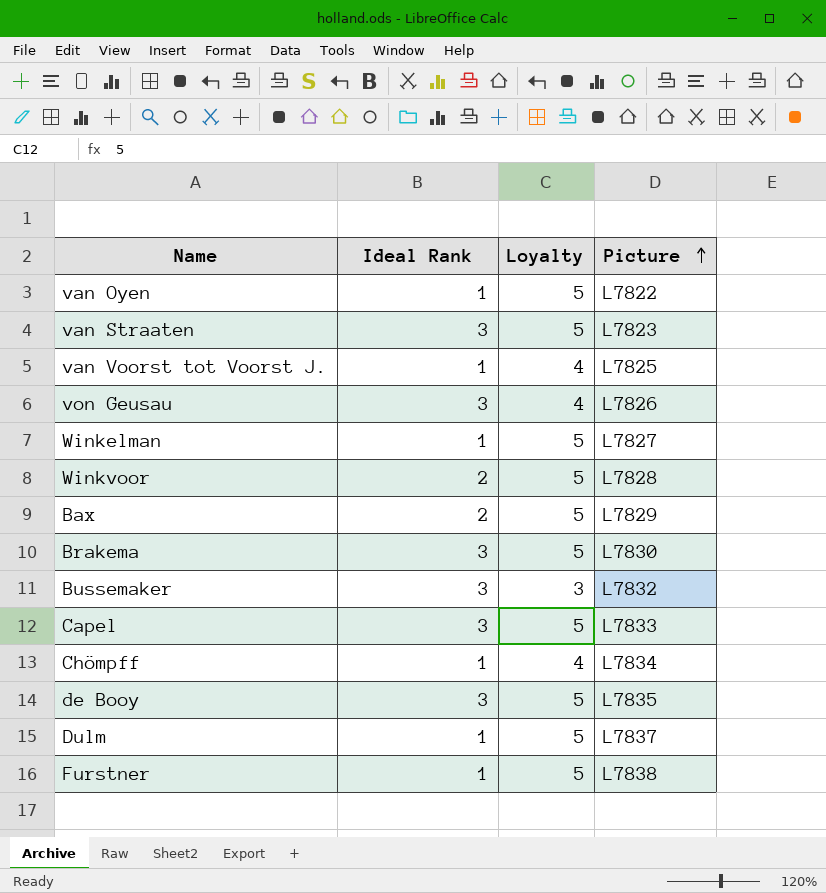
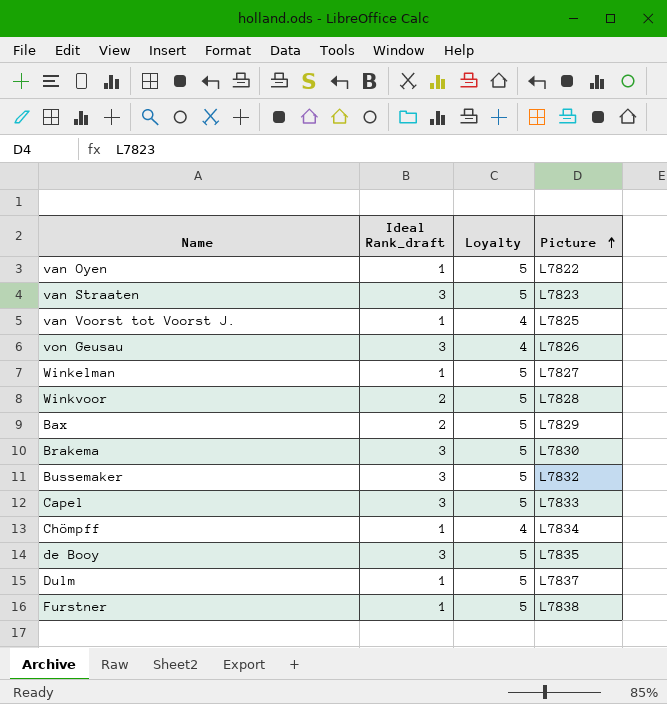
column name: Ideal Rank -> Ideal Rank_draft
Bussemaker | Loyalty: 3 -> 5

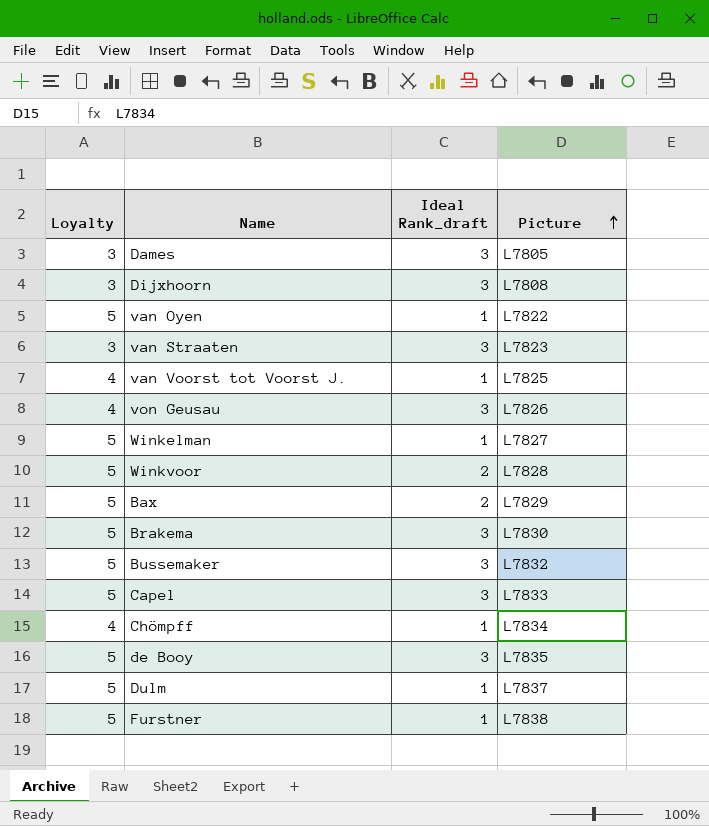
column Loyalty | position: 3 -> 1
row Dames: none -> 3 | 3 | L7805
row Dijxhoorn: none -> 3 | 3 | L7808
van Straaten | Loyalty: 5 -> 3

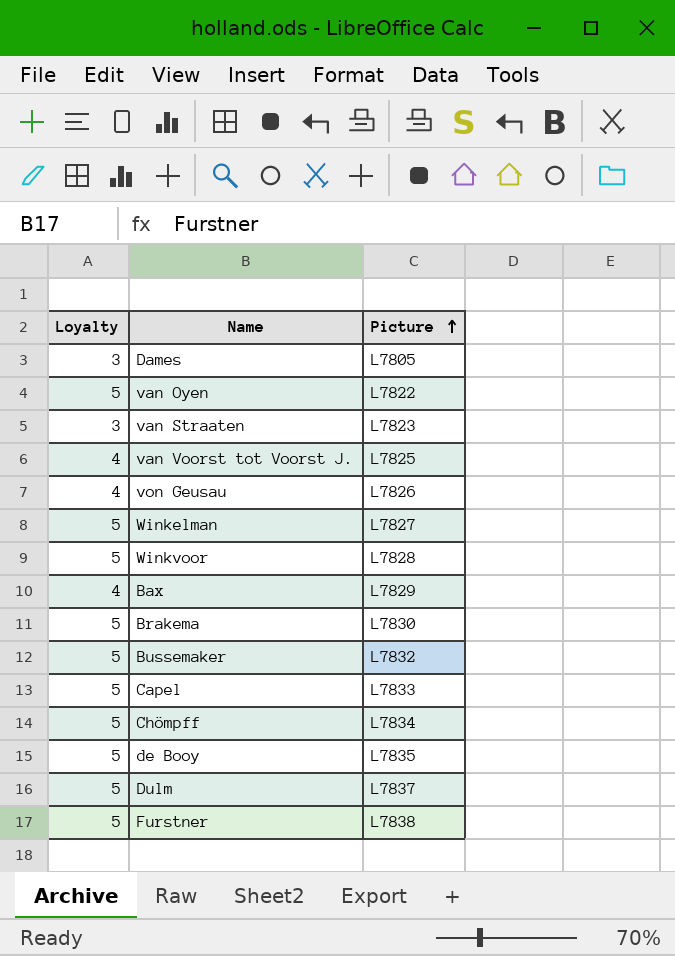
column Ideal Rank_draft | position: 3 -> none
row Dijxhoorn: 3 | 3 | L7808 -> none
Bax | Loyalty: 5 -> 4
Chömpff | Loyalty: 4 -> 5

